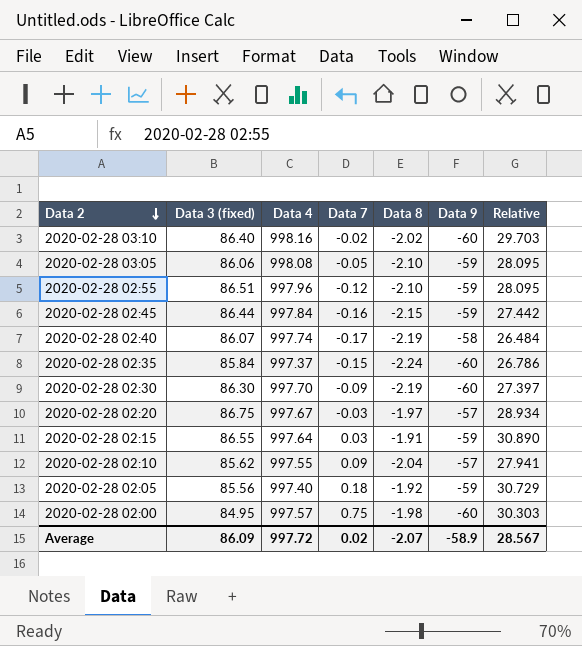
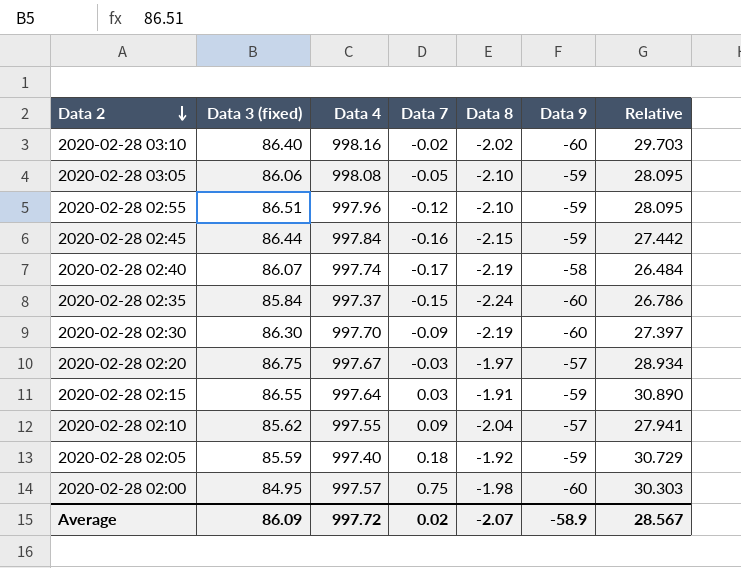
2020-02-28 02:05 | Data 3 (fixed): 85.56 -> 85.59

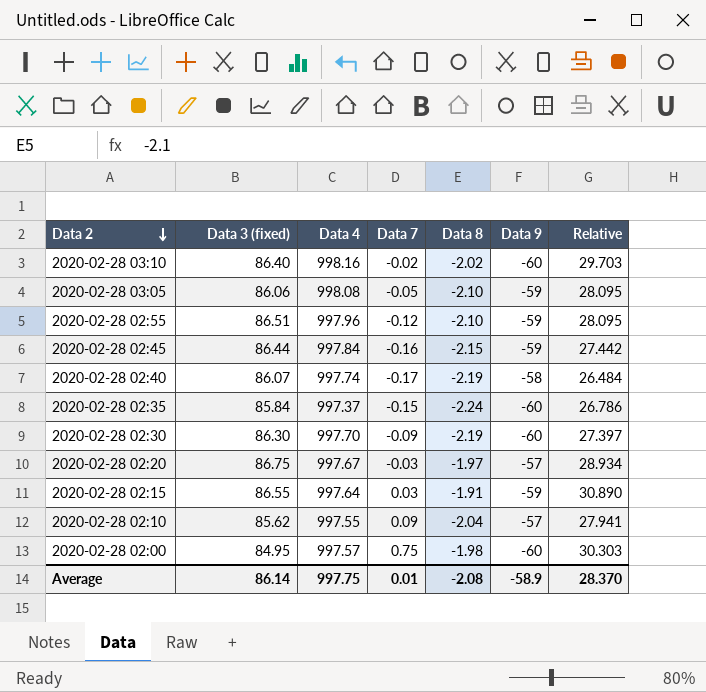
row 2020-02-28 02:05: 85.59 | 997.40 | 0.18 | -1.92 | -59 | 30.729 -> none
Average | Data 3 (fixed): 86.09 -> 86.14
Average | Data 4: 997.72 -> 997.75
Average | Data 7: 0.02 -> 0.01
Average | Data 8: -2.07 -> -2.08
Average | Relative: 28.567 -> 28.370

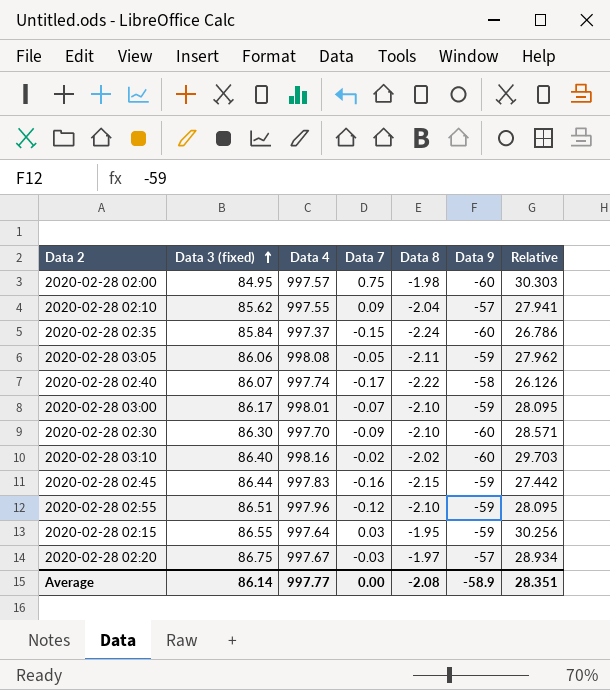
row order: Data 2 descending -> Data 3 (fixed) ascending
2020-02-28 03:05 | Data 8: -2.10 -> -2.11
2020-02-28 03:05 | Relative: 28.095 -> 27.962
2020-02-28 02:40 | Data 8: -2.19 -> -2.22
2020-02-28 02:40 | Relative: 26.484 -> 26.126
row 2020-02-28 03:00: none -> 86.17 | 998.01 | -0.07 | -2.10 | -59 | 28.095
2020-02-28 02:30 | Data 8: -2.19 -> -2.10
2020-02-28 02:30 | Relative: 27.397 -> 28.571
2020-02-28 02:45 | Data 4: 997.84 -> 997.83
2020-02-28 02:15 | Data 8: -1.91 -> -1.95
2020-02-28 02:15 | Relative: 30.890 -> 30.256
Average | Data 4: 997.75 -> 997.77
Average | Data 7: 0.01 -> 0.00
Average | Relative: 28.370 -> 28.351

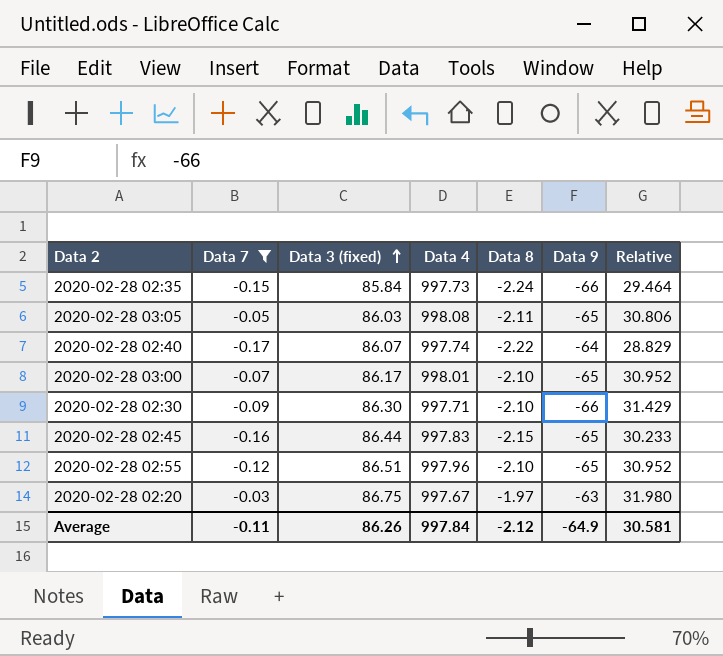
filter: none -> Data 7 <= -0.03
column Data 7 | position: 4 -> 2
2020-02-28 02:35 | Data 4: 997.37 -> 997.73
2020-02-28 02:35 | Data 9: -60 -> -66
2020-02-28 02:35 | Relative: 26.786 -> 29.464
2020-02-28 03:05 | Data 3 (fixed): 86.06 -> 86.03
2020-02-28 03:05 | Data 9: -59 -> -65
2020-02-28 03:05 | Relative: 27.962 -> 30.806
2020-02-28 02:40 | Data 9: -58 -> -64
2020-02-28 02:40 | Relative: 26.126 -> 28.829
2020-02-28 03:00 | Data 9: -59 -> -65
2020-02-28 03:00 | Relative: 28.095 -> 30.952
2020-02-28 02:30 | Data 4: 997.70 -> 997.71
2020-02-28 02:30 | Data 9: -60 -> -66
2020-02-28 02:30 | Relative: 28.571 -> 31.429
2020-02-28 02:45 | Data 9: -59 -> -65
2020-02-28 02:45 | Relative: 27.442 -> 30.233
2020-02-28 02:55 | Data 9: -59 -> -65
2020-02-28 02:55 | Relative: 28.095 -> 30.952
2020-02-28 02:20 | Data 9: -57 -> -63
2020-02-28 02:20 | Relative: 28.934 -> 31.980
Average | Data 7: 0.00 -> -0.11
Average | Data 3 (fixed): 86.14 -> 86.26
Average | Data 4: 997.77 -> 997.84
Average | Data 8: -2.08 -> -2.12
Average | Data 9: -58.9 -> -64.9
Average | Relative: 28.351 -> 30.581

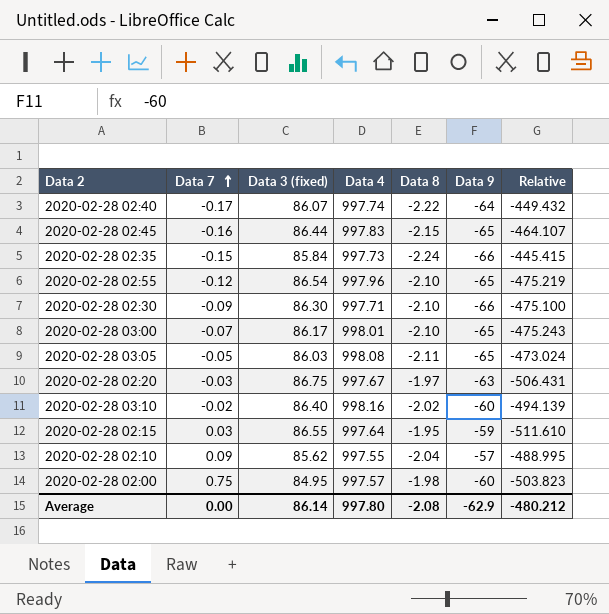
filter: Data 7 <= -0.03 -> none
row order: Data 3 (fixed) ascending -> Data 7 ascending
column Relative | formula: [Data 9] / [Data 8] -> [Data 4] / [Data 8]
2020-02-28 02:55 | Data 3 (fixed): 86.51 -> 86.54
Average | Data 7: -0.11 -> 0.00
Average | Data 3 (fixed): 86.26 -> 86.14
Average | Data 4: 997.84 -> 997.80
Average | Data 8: -2.12 -> -2.08
Average | Data 9: -64.9 -> -62.9
Average | Relative: 30.581 -> -480.212

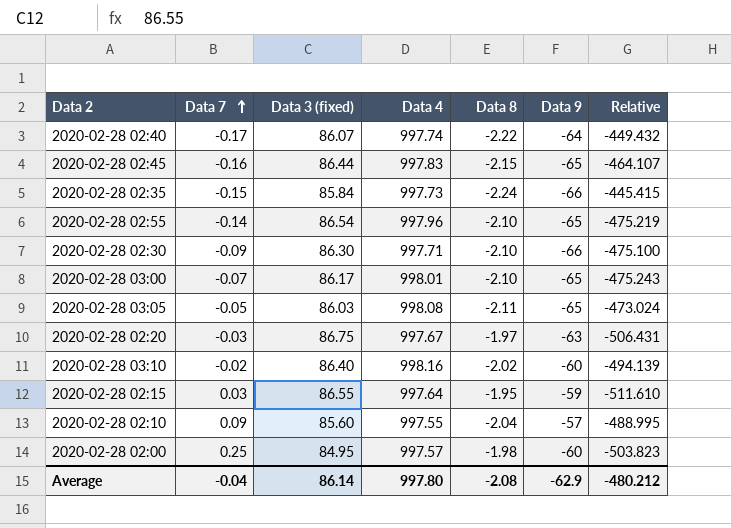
2020-02-28 02:55 | Data 7: -0.12 -> -0.14
2020-02-28 02:10 | Data 3 (fixed): 85.62 -> 85.60
2020-02-28 02:00 | Data 7: 0.75 -> 0.25
Average | Data 7: 0.00 -> -0.04

